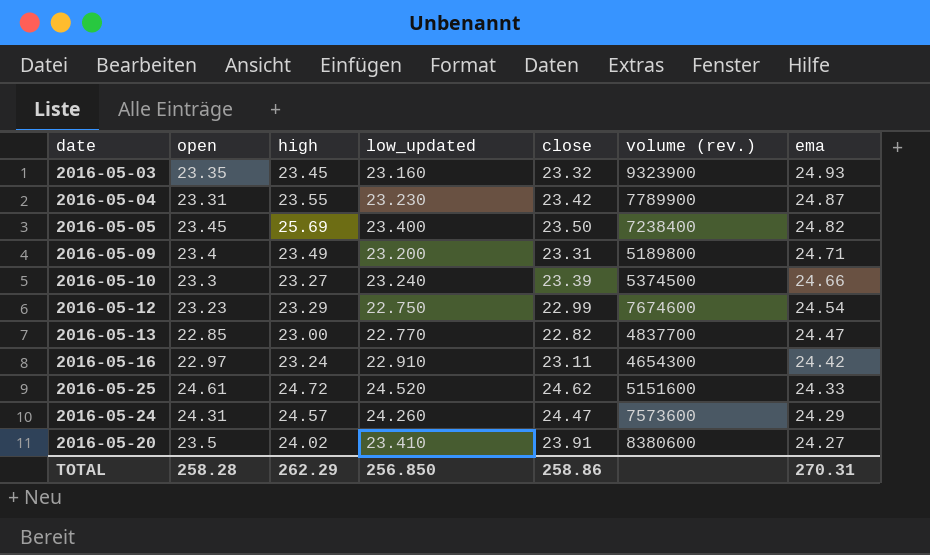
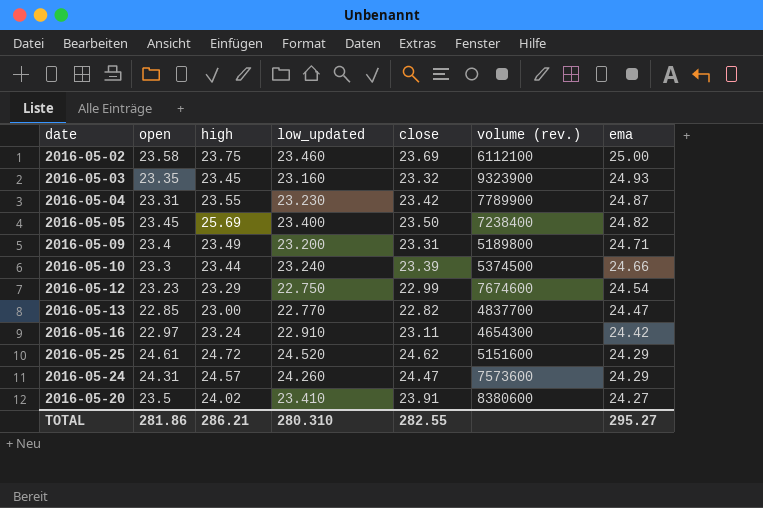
row 2016-05-02: none -> 23.58 | 23.75 | 23.460 | 23.69 | 6112100 | 25.00
2016-05-10 | high: 23.27 -> 23.44
2016-05-25 | ema: 24.33 -> 24.29
TOTAL | open: 258.28 -> 281.86
TOTAL | high: 262.29 -> 286.21
TOTAL | low_updated: 256.850 -> 280.310
TOTAL | close: 258.86 -> 282.55
TOTAL | ema: 270.31 -> 295.27

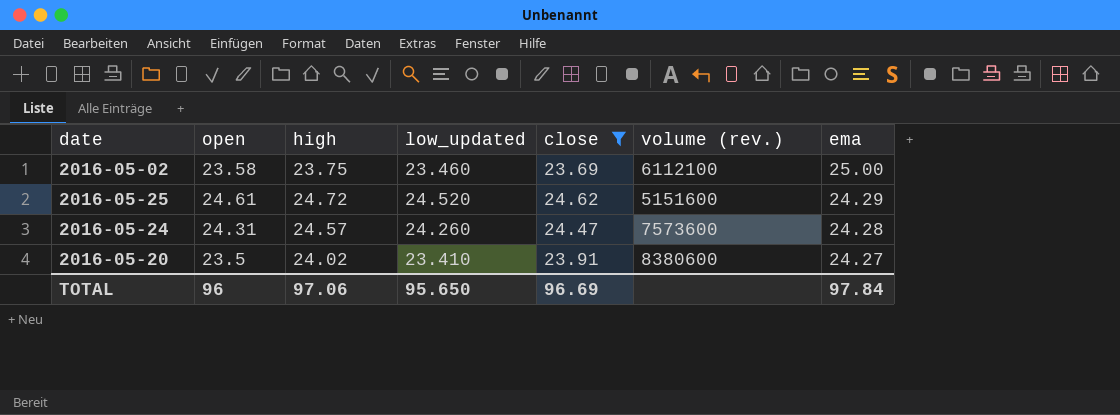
filter: none -> close >= 23.69
2016-05-24 | ema: 24.29 -> 24.28
TOTAL | open: 281.86 -> 96
TOTAL | high: 286.21 -> 97.06
TOTAL | low_updated: 280.310 -> 95.650
TOTAL | close: 282.55 -> 96.69
TOTAL | ema: 295.27 -> 97.84

